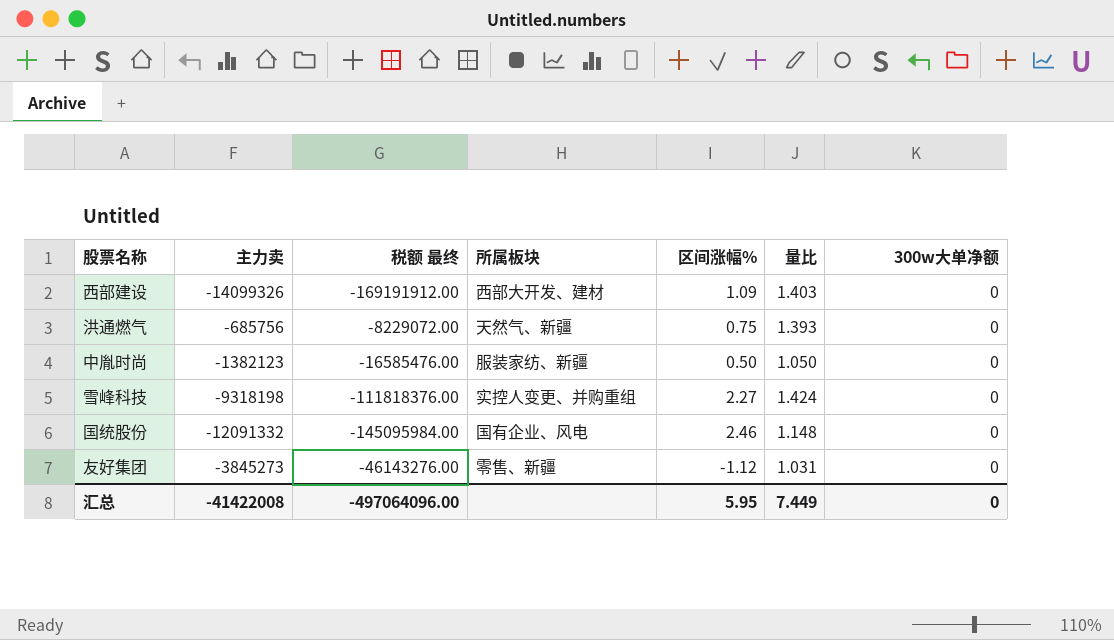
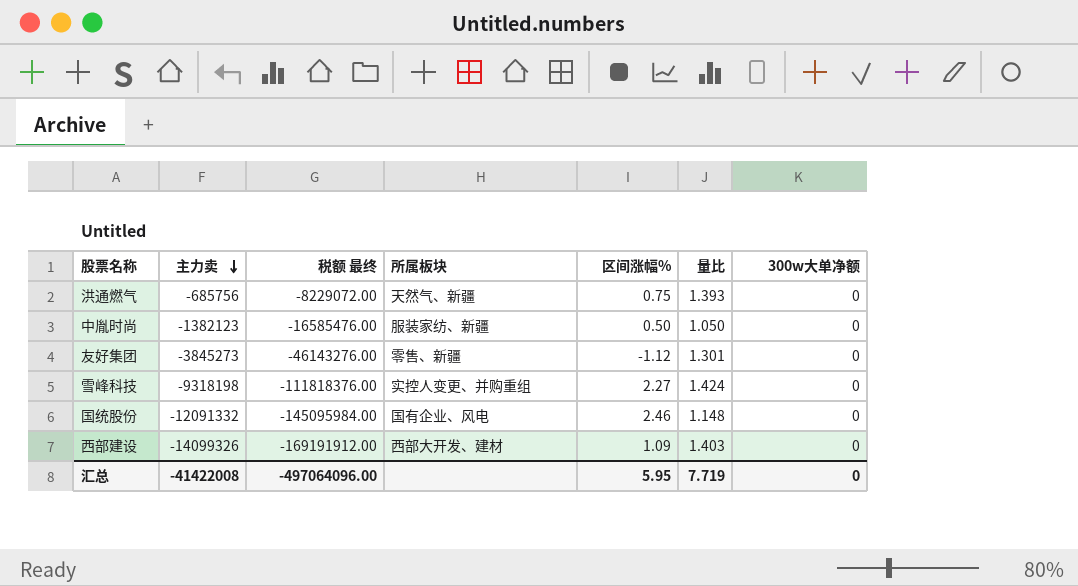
row order: none -> 主力卖 descending
友好集团 | 量比: 1.031 -> 1.301
汇总 | 量比: 7.449 -> 7.719

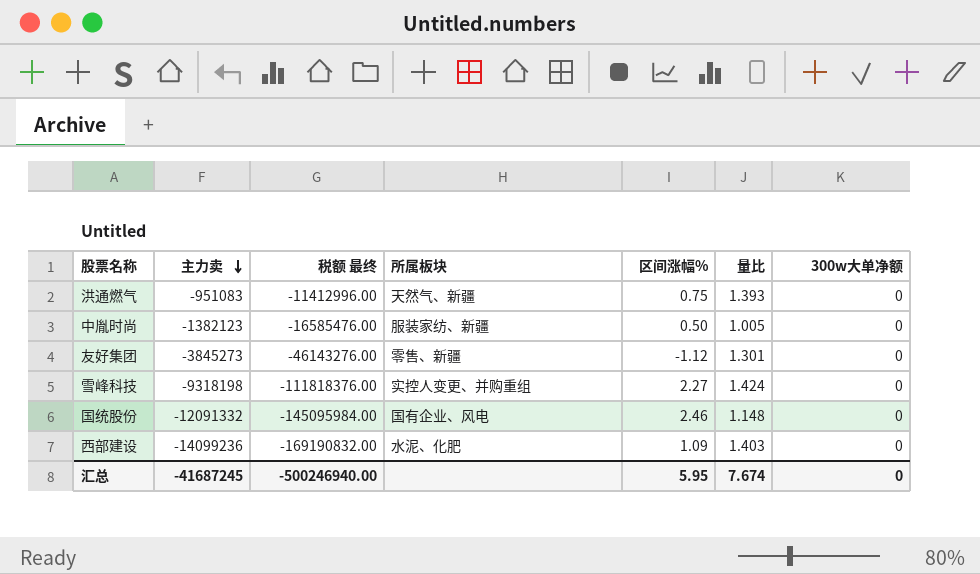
洪通燃气 | 主力卖: -685756 -> -951083
洪通燃气 | 税额 最终: -8229072.00 -> -11412996.00
中胤时尚 | 量比: 1.050 -> 1.005
西部建设 | 主力卖: -14099326 -> -14099236
西部建设 | 税额 最终: -169191912.00 -> -169190832.00
西部建设 | 所属板块: 西部大开发、建材 -> 水泥、化肥
汇总 | 主力卖: -41422008 -> -41687245
汇总 | 税额 最终: -497064096.00 -> -500246940.00
汇总 | 量比: 7.719 -> 7.674

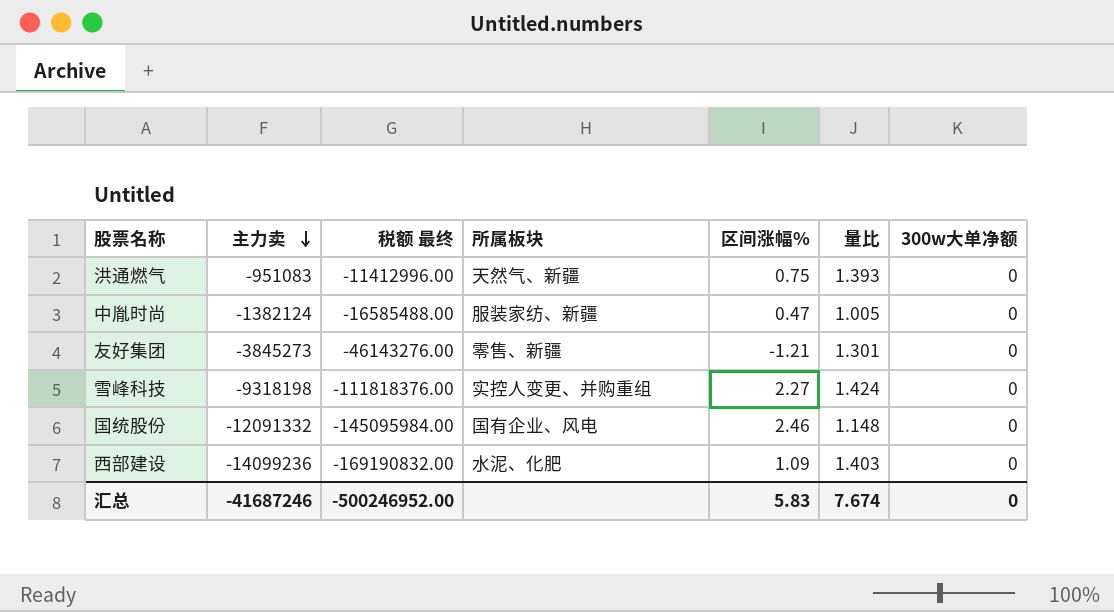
中胤时尚 | 主力卖: -1382123 -> -1382124
中胤时尚 | 税额 最终: -16585476.00 -> -16585488.00
中胤时尚 | 区间涨幅%: 0.50 -> 0.47
友好集团 | 区间涨幅%: -1.12 -> -1.21
汇总 | 主力卖: -41687245 -> -41687246
汇总 | 税额 最终: -500246940.00 -> -500246952.00
汇总 | 区间涨幅%: 5.95 -> 5.83

